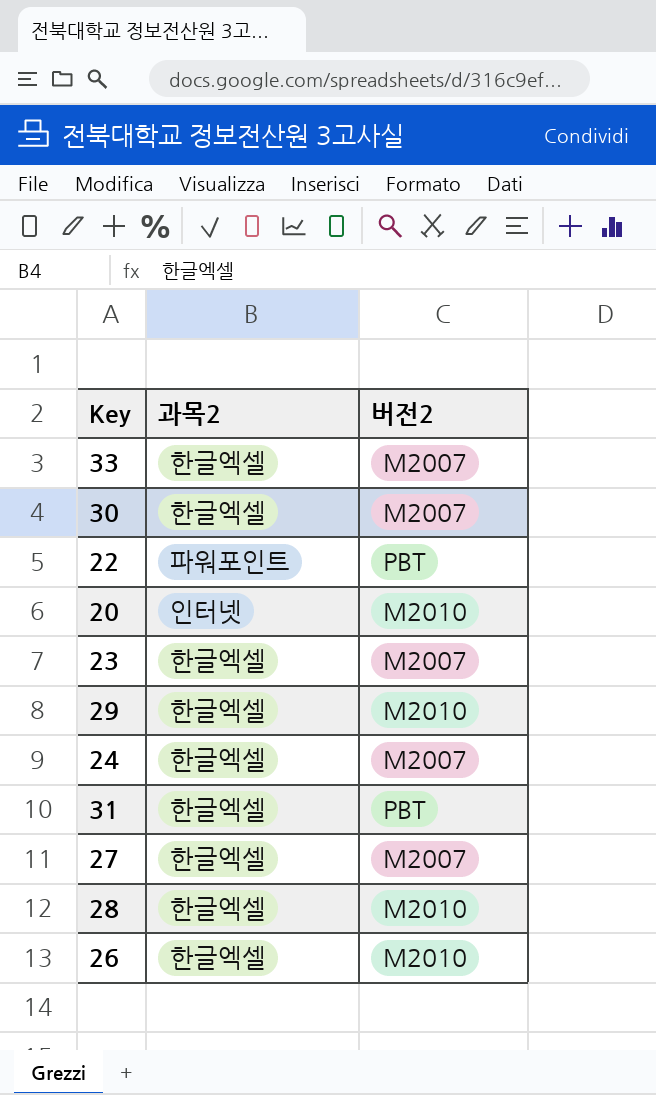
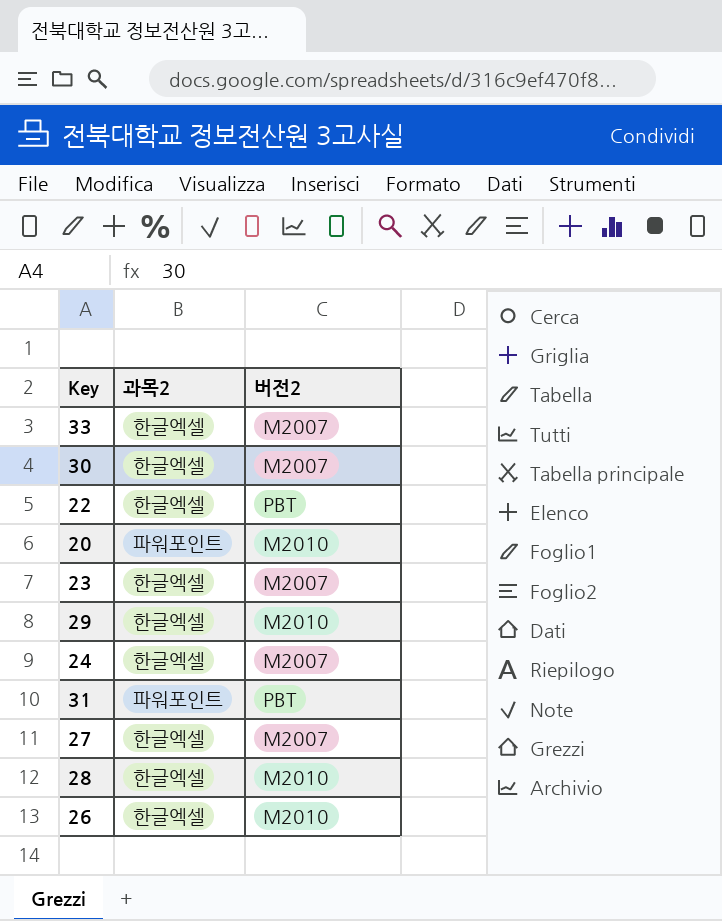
22 | 과목2: 파워포인트 -> 한글엑셀
20 | 과목2: 인터넷 -> 파워포인트
31 | 과목2: 한글엑셀 -> 파워포인트

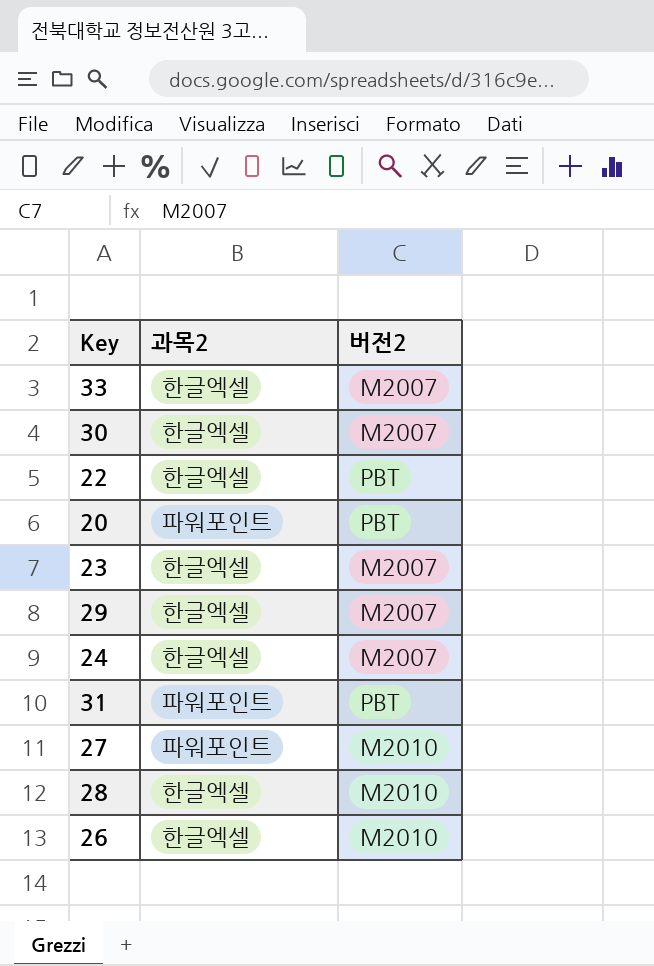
20 | 버전2: M2010 -> PBT
29 | 버전2: M2010 -> M2007
27 | 과목2: 한글엑셀 -> 파워포인트
27 | 버전2: M2007 -> M2010

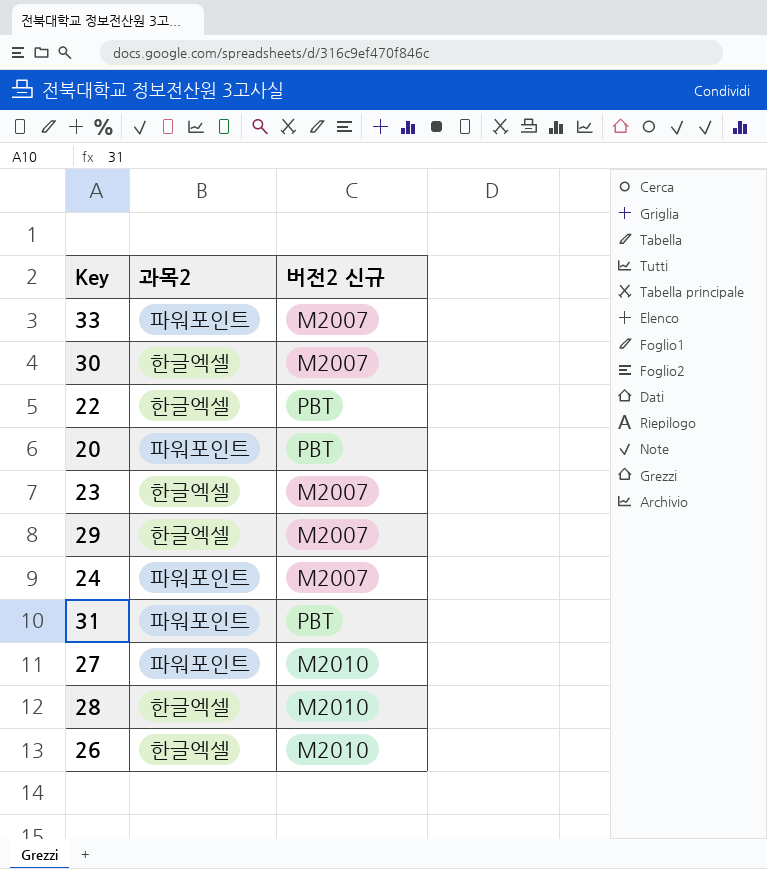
column name: 버전2 -> 버전2 신규
33 | 과목2: 한글엑셀 -> 파워포인트
24 | 과목2: 한글엑셀 -> 파워포인트

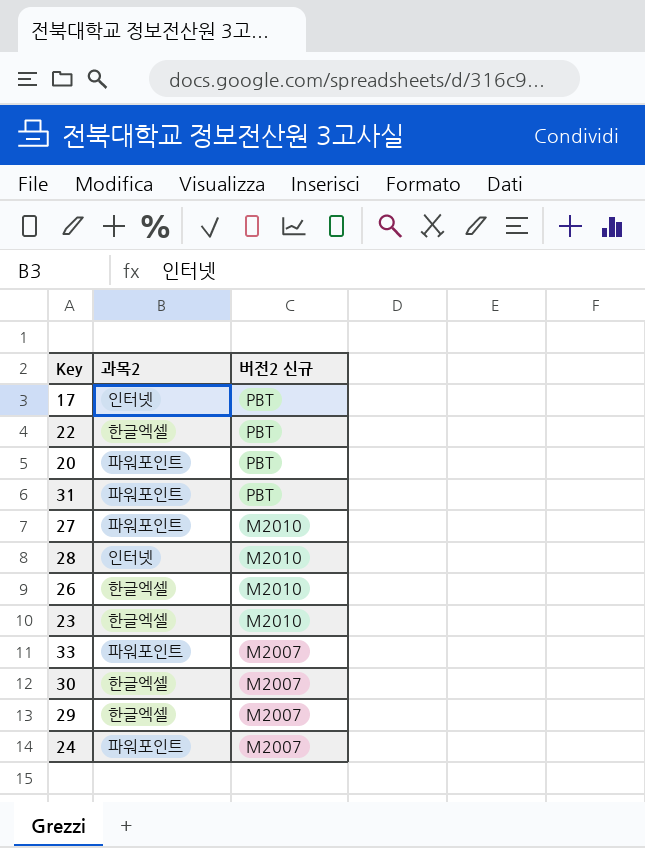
row order: none -> 버전2 신규 descending
row 17: none -> 인터넷 | PBT
28 | 과목2: 한글엑셀 -> 인터넷
23 | 버전2 신규: M2007 -> M2010

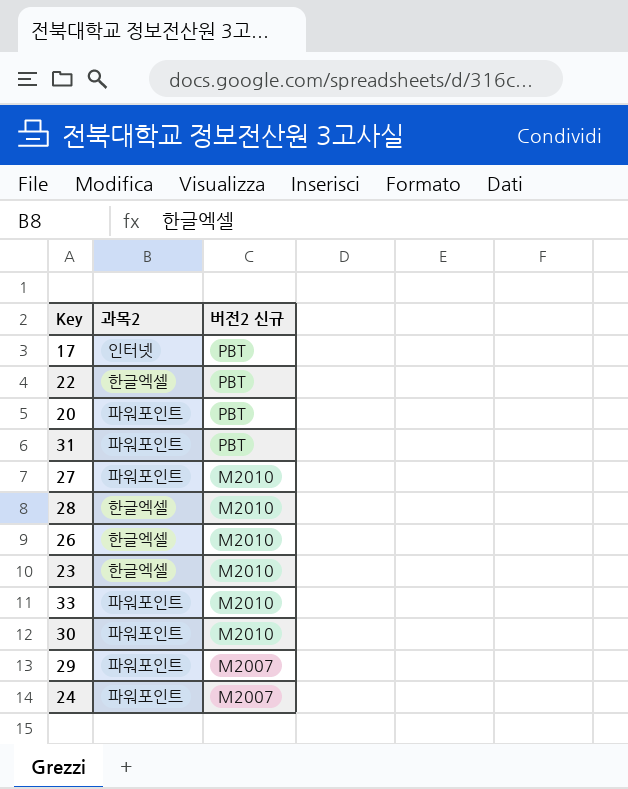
28 | 과목2: 인터넷 -> 한글엑셀
33 | 버전2 신규: M2007 -> M2010
30 | 과목2: 한글엑셀 -> 파워포인트
30 | 버전2 신규: M2007 -> M2010
29 | 과목2: 한글엑셀 -> 파워포인트

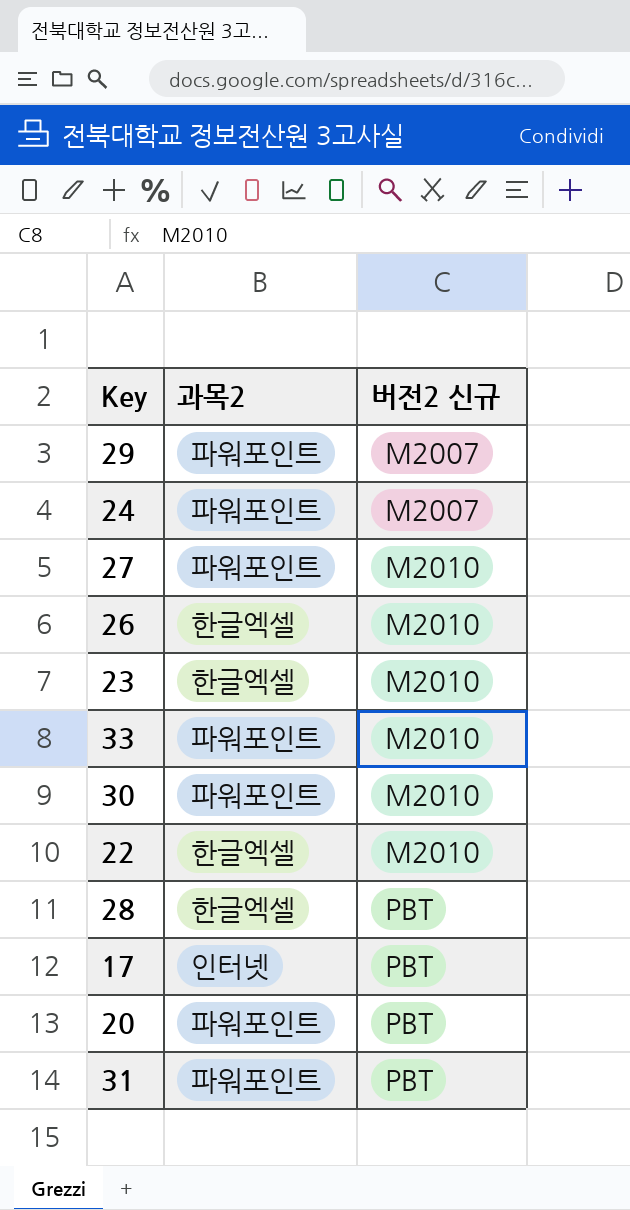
row order: 버전2 신규 descending -> 버전2 신규 ascending
22 | 버전2 신규: PBT -> M2010
28 | 버전2 신규: M2010 -> PBT

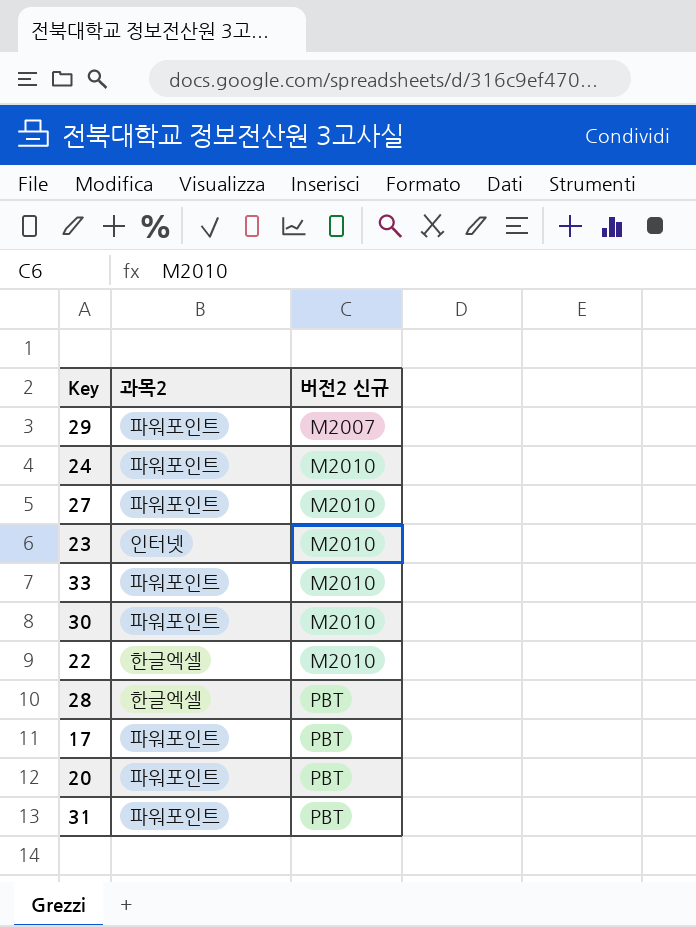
row 26: 한글엑셀 | M2010 -> none
24 | 버전2 신규: M2007 -> M2010
23 | 과목2: 한글엑셀 -> 인터넷
17 | 과목2: 인터넷 -> 파워포인트

